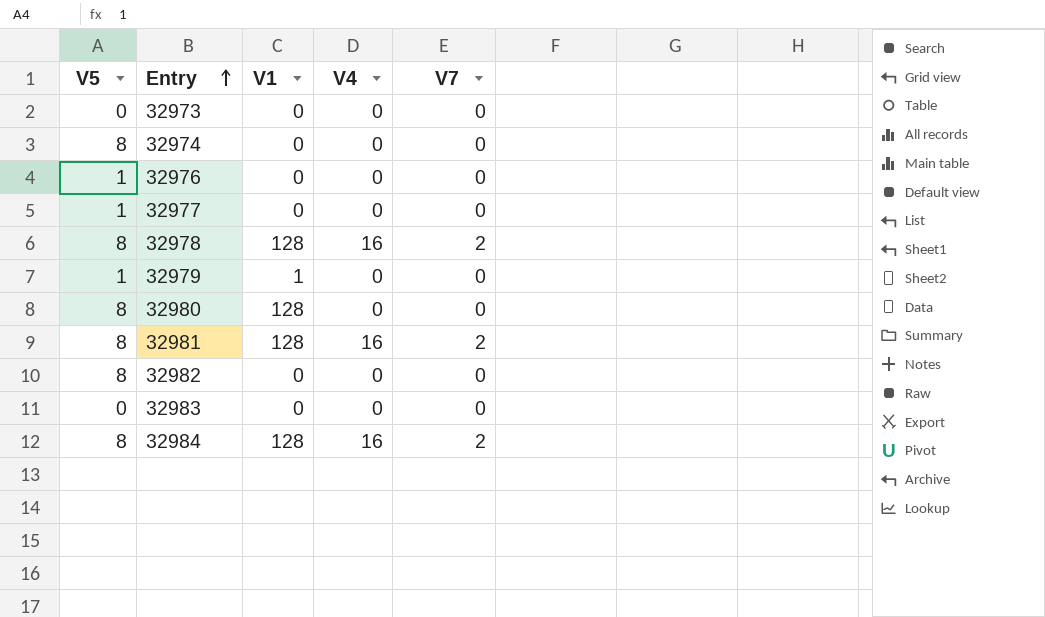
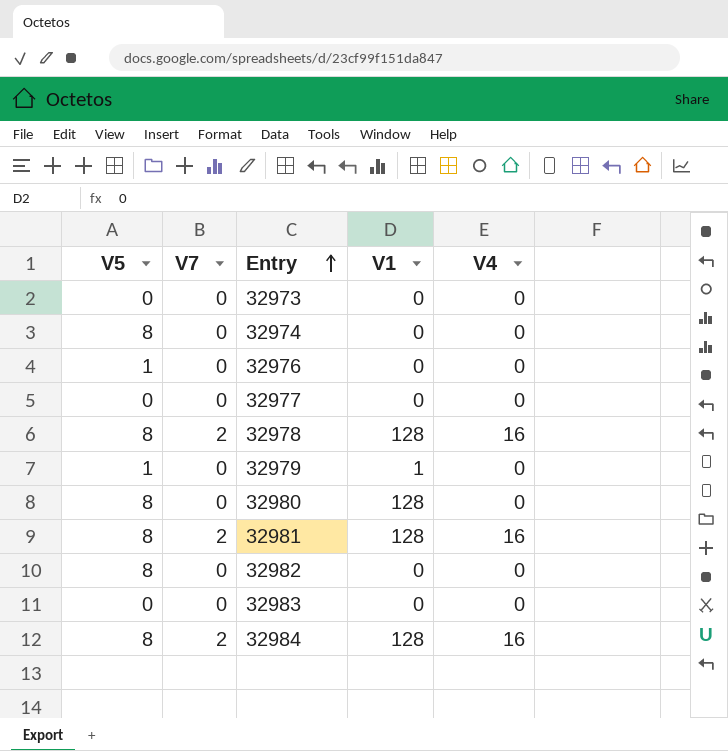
column V7 | position: 5 -> 2
32977 | V5: 1 -> 0

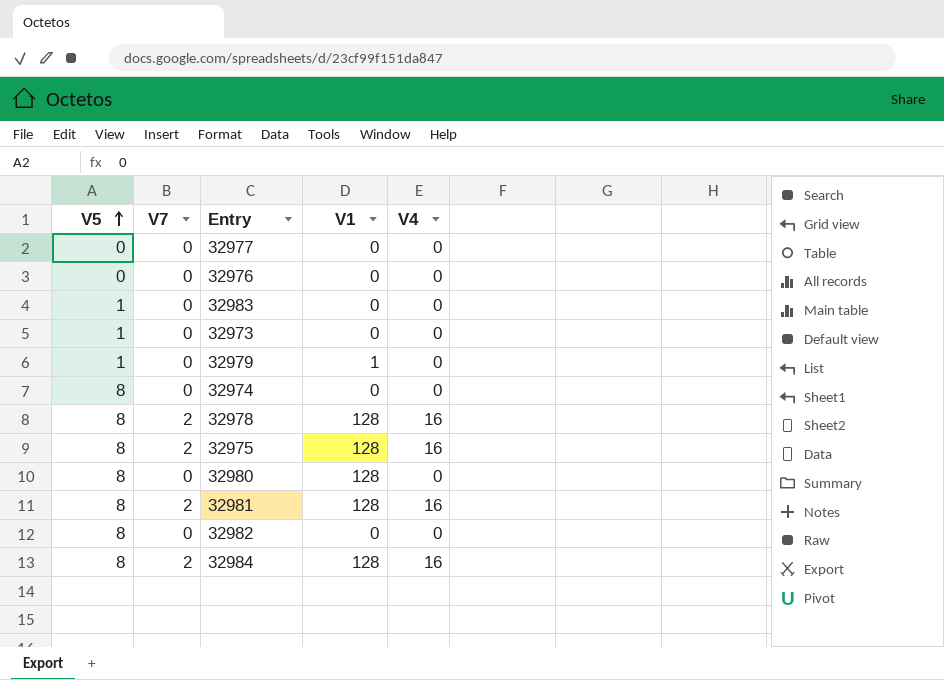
row order: Entry ascending -> V5 ascending
32976 | V5: 1 -> 0
32983 | V5: 0 -> 1
32973 | V5: 0 -> 1
row 32975: none -> 8 | 2 | 128 | 16

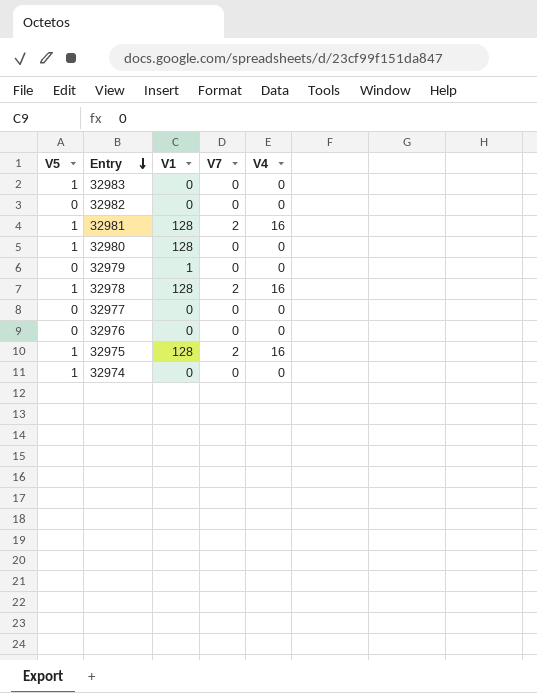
row order: V5 ascending -> Entry descending
column V7 | position: 2 -> 4
row 32973: 1 | 0 | 0 | 0 -> none
row 32984: 8 | 2 | 128 | 16 -> none
32982 | V5: 8 -> 0
32981 | V5: 8 -> 1
32980 | V5: 8 -> 1
32979 | V5: 1 -> 0
32978 | V5: 8 -> 1
32975 | V5: 8 -> 1
32974 | V5: 8 -> 1

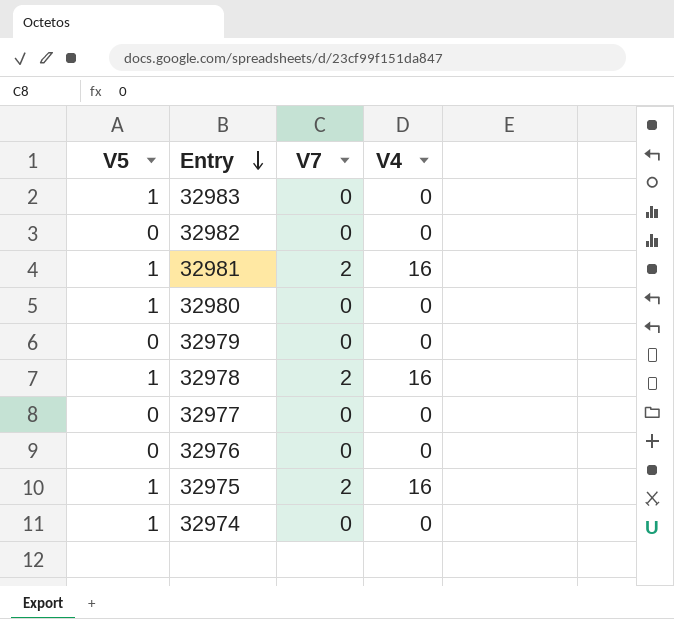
column V1 | position: 3 -> none

